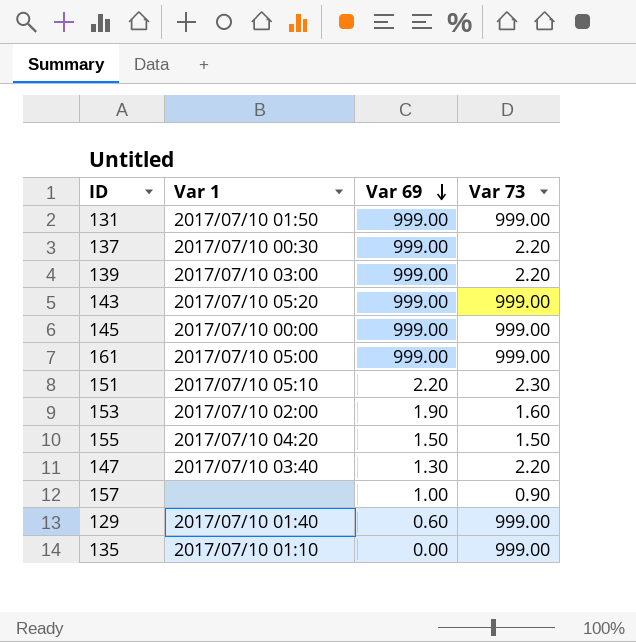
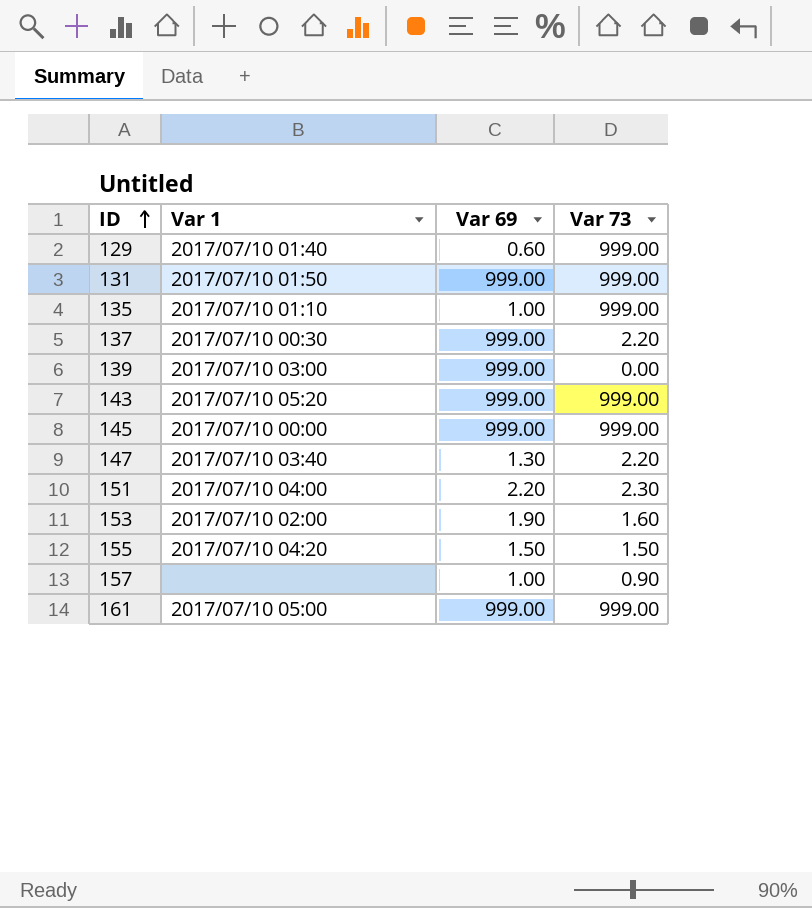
row order: Var 69 descending -> ID ascending
135 | Var 69: 0.00 -> 1.00
139 | Var 73: 2.20 -> 0.00
151 | Var 1: 2017/07/10 05:10 -> 2017/07/10 04:00

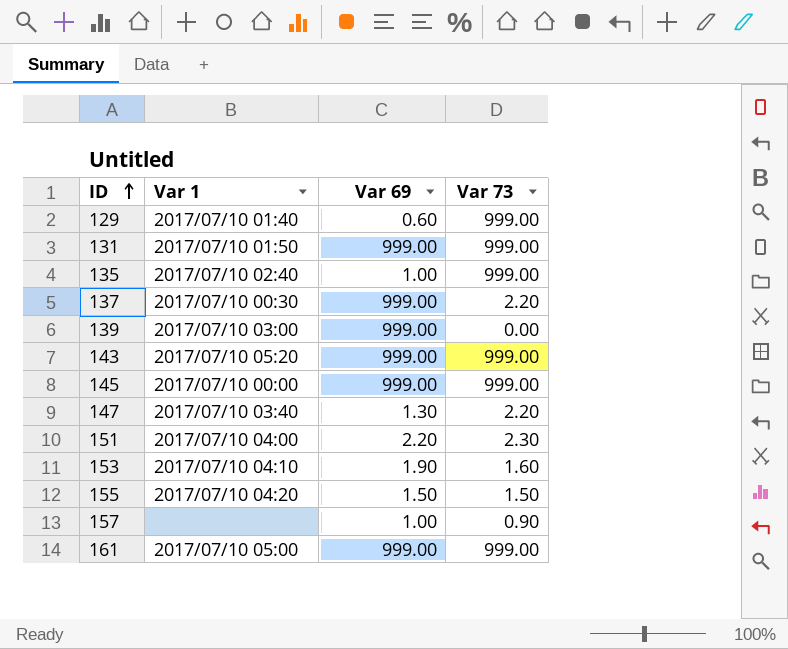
135 | Var 1: 2017/07/10 01:10 -> 2017/07/10 02:40
153 | Var 1: 2017/07/10 02:00 -> 2017/07/10 04:10

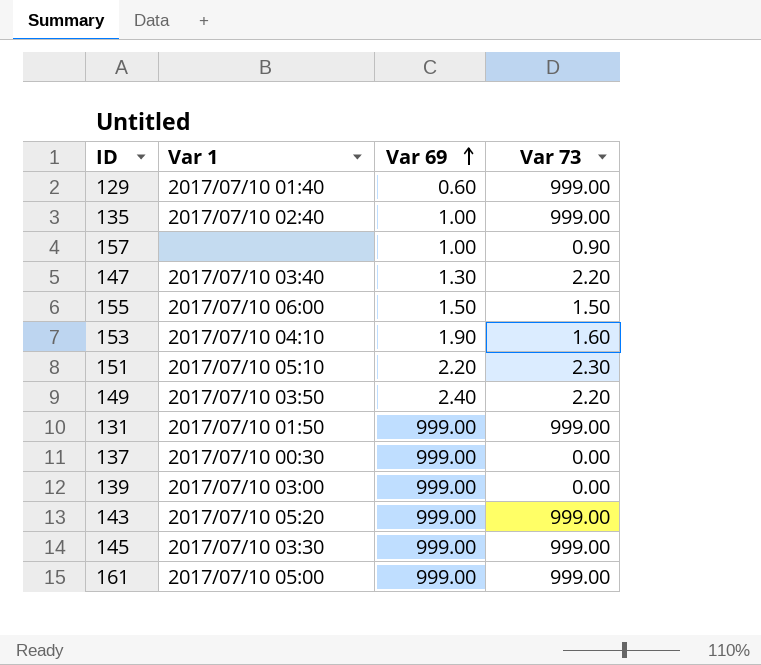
row order: ID ascending -> Var 69 ascending
155 | Var 1: 2017/07/10 04:20 -> 2017/07/10 06:00
151 | Var 1: 2017/07/10 04:00 -> 2017/07/10 05:10
row 149: none -> 2017/07/10 03:50 | 2.40 | 2.20
137 | Var 73: 2.20 -> 0.00
145 | Var 1: 2017/07/10 00:00 -> 2017/07/10 03:30

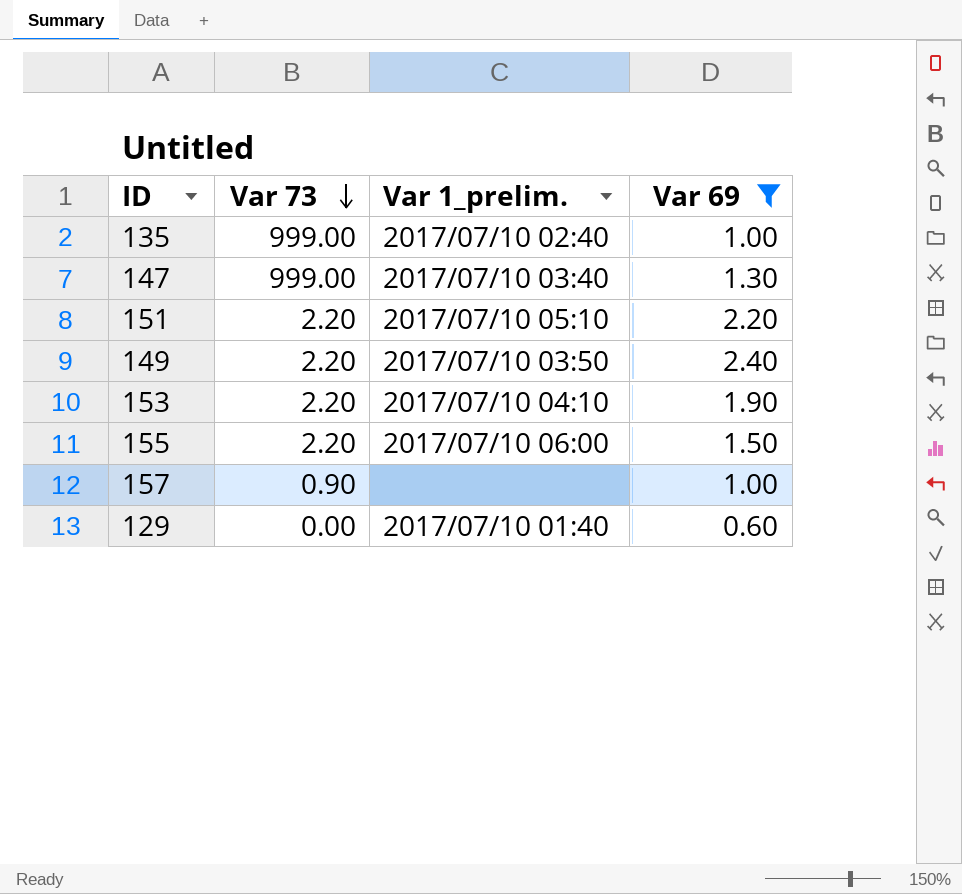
filter: none -> Var 69 != 999.00
row order: Var 69 ascending -> Var 73 descending
column Var 73 | position: 4 -> 2
column name: Var 1 -> Var 1_prelim.
147 | Var 73: 2.20 -> 999.00
151 | Var 73: 2.30 -> 2.20
153 | Var 73: 1.60 -> 2.20
155 | Var 73: 1.50 -> 2.20
129 | Var 73: 999.00 -> 0.00

